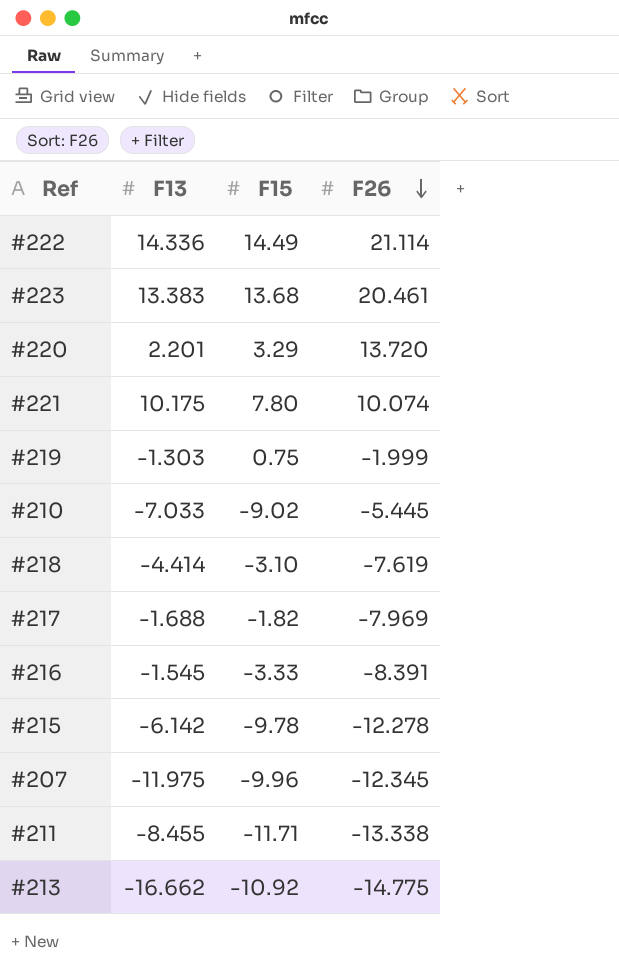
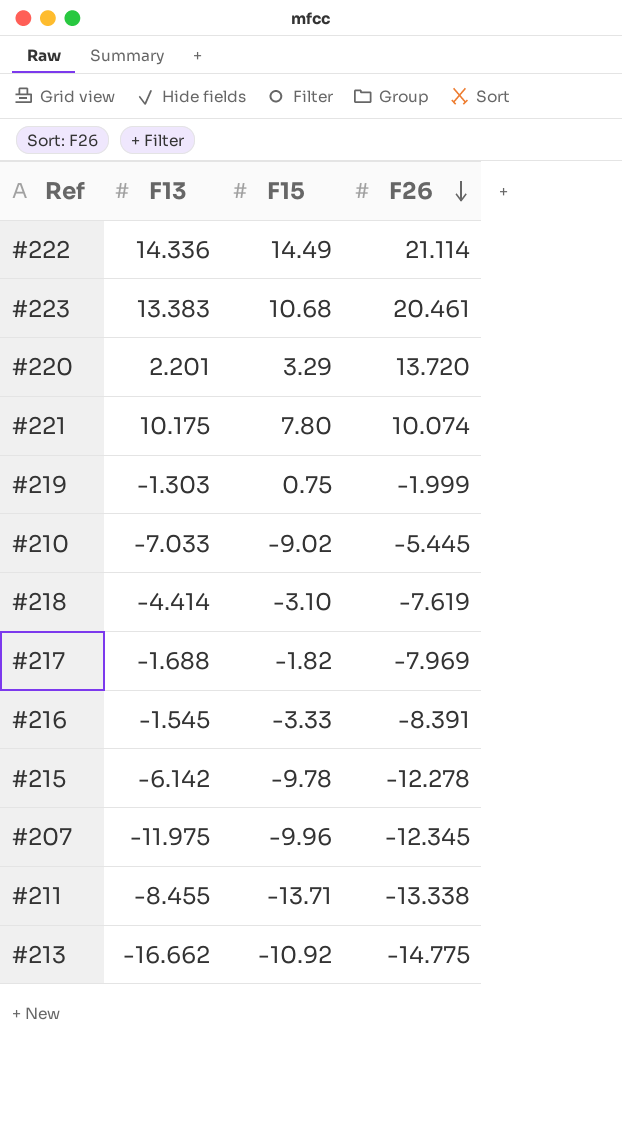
#223 | F15: 13.68 -> 10.68
#211 | F15: -11.71 -> -13.71

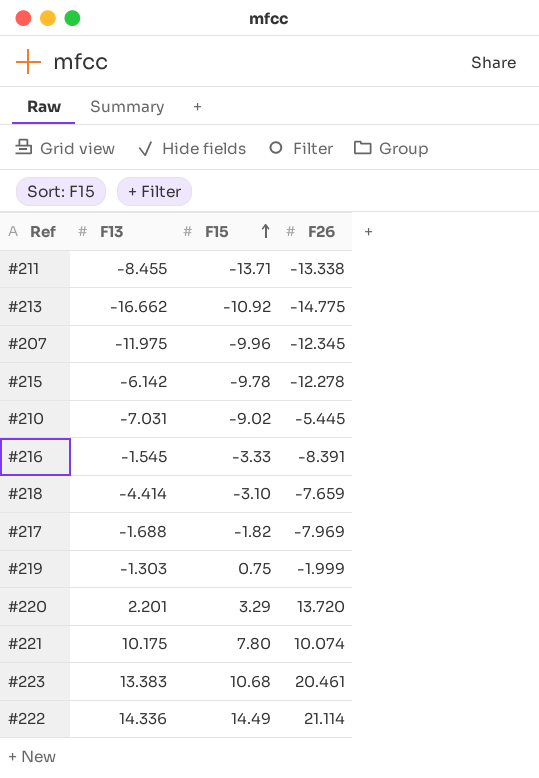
row order: F26 descending -> F15 ascending
#210 | F13: -7.033 -> -7.031
#218 | F26: -7.619 -> -7.659

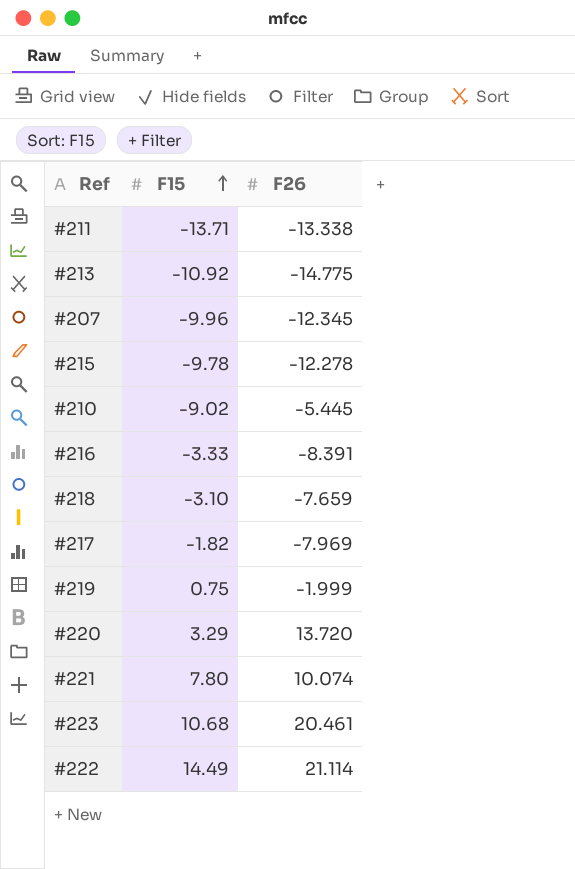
column F13 | position: 2 -> none

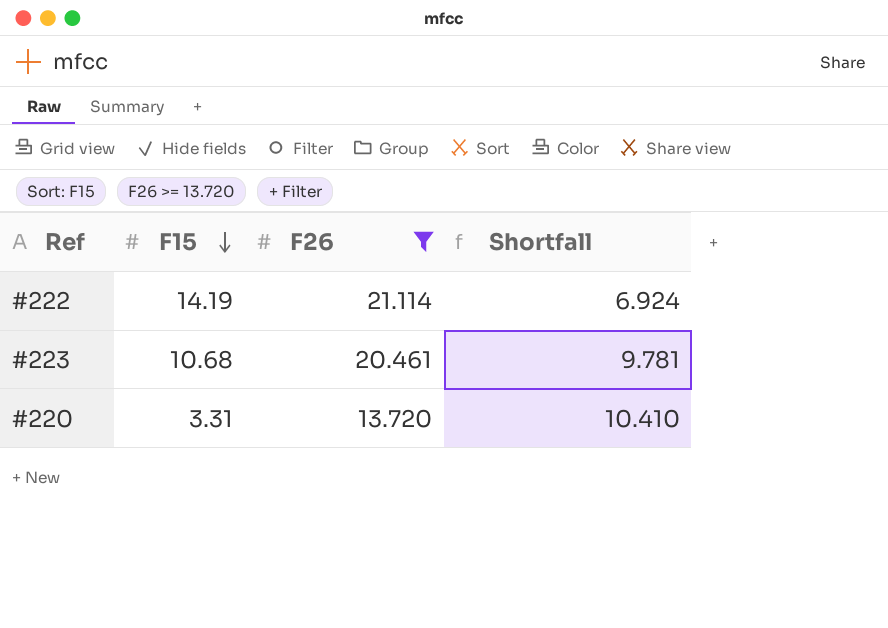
filter: none -> F26 >= 13.720
row order: F15 ascending -> F15 descending
column Shortfall | formula: none -> [F26] - [F15]
#222 | F15: 14.49 -> 14.19
#220 | F15: 3.29 -> 3.31

